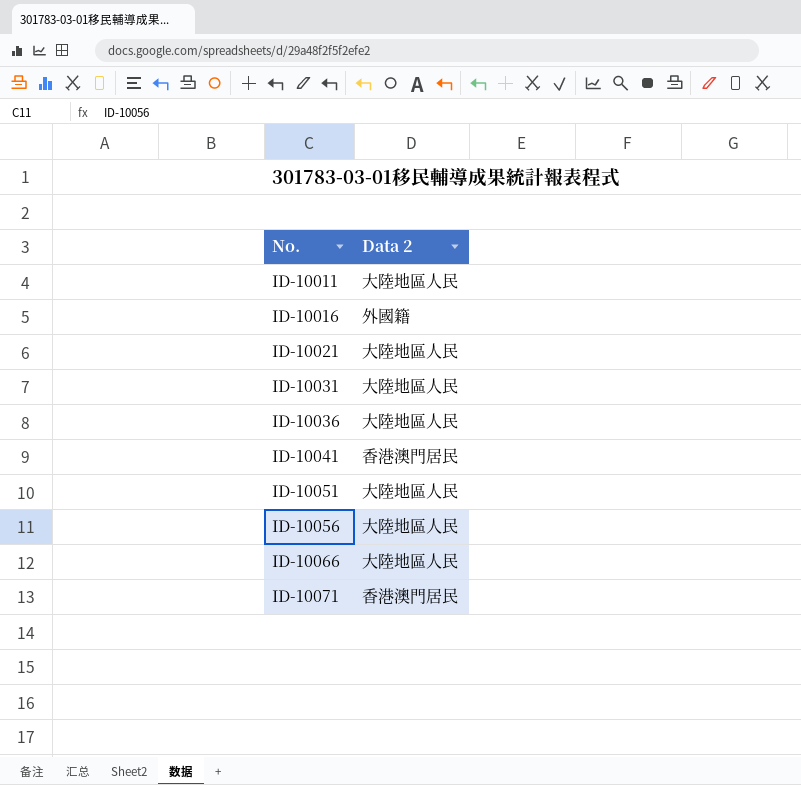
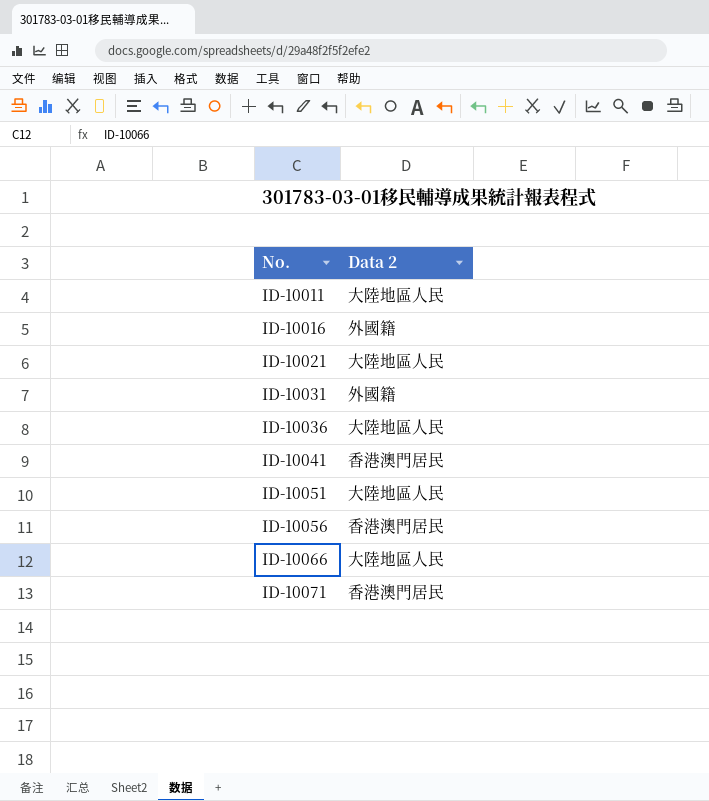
ID-10031 | Data 2: 大陸地區人民 -> 外國籍
ID-10056 | Data 2: 大陸地區人民 -> 香港澳門居民

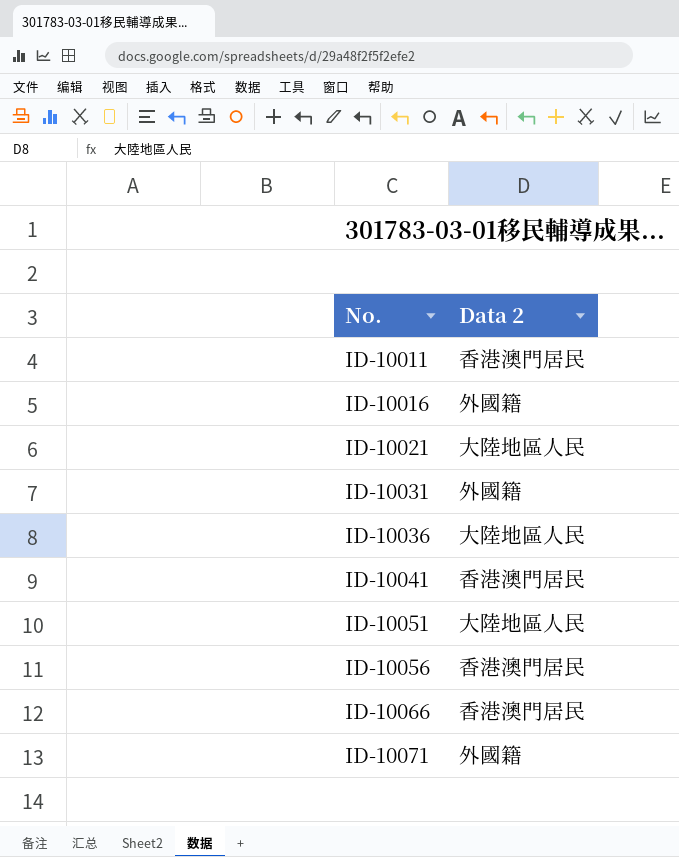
ID-10011 | Data 2: 大陸地區人民 -> 香港澳門居民
ID-10066 | Data 2: 大陸地區人民 -> 香港澳門居民
ID-10071 | Data 2: 香港澳門居民 -> 外國籍

